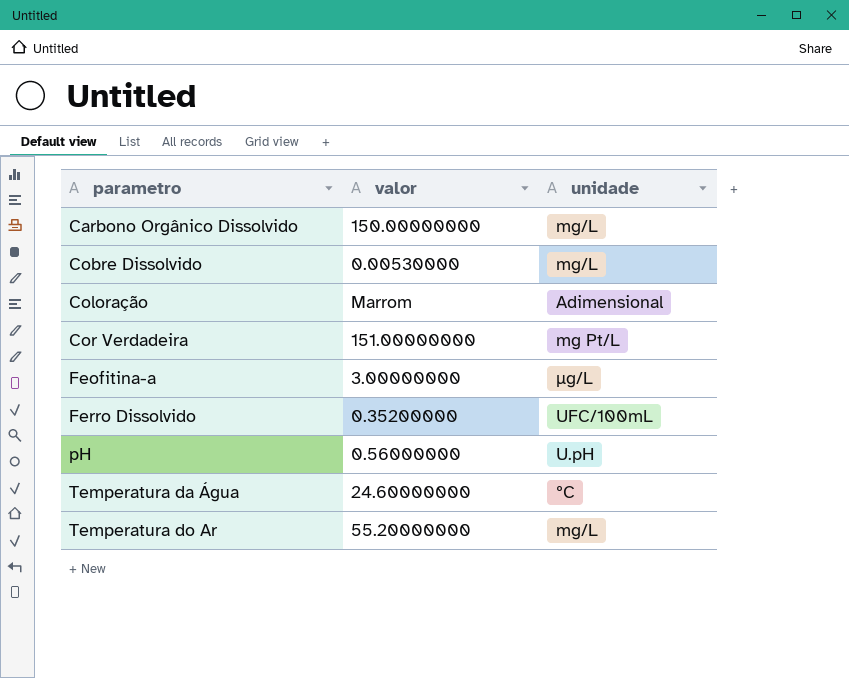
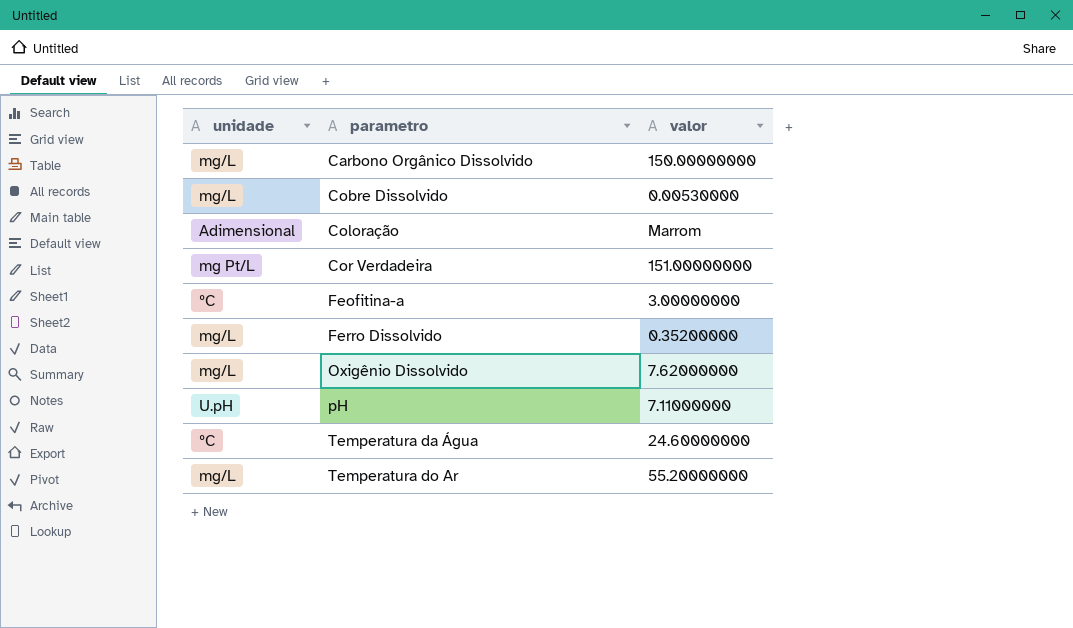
column unidade | position: 3 -> 1
Feofitina-a | unidade: µg/L -> ºC
Ferro Dissolvido | unidade: UFC/100mL -> mg/L
row Oxigênio Dissolvido: none -> mg/L | 7.62000000
pH | valor: 0.56000000 -> 7.11000000

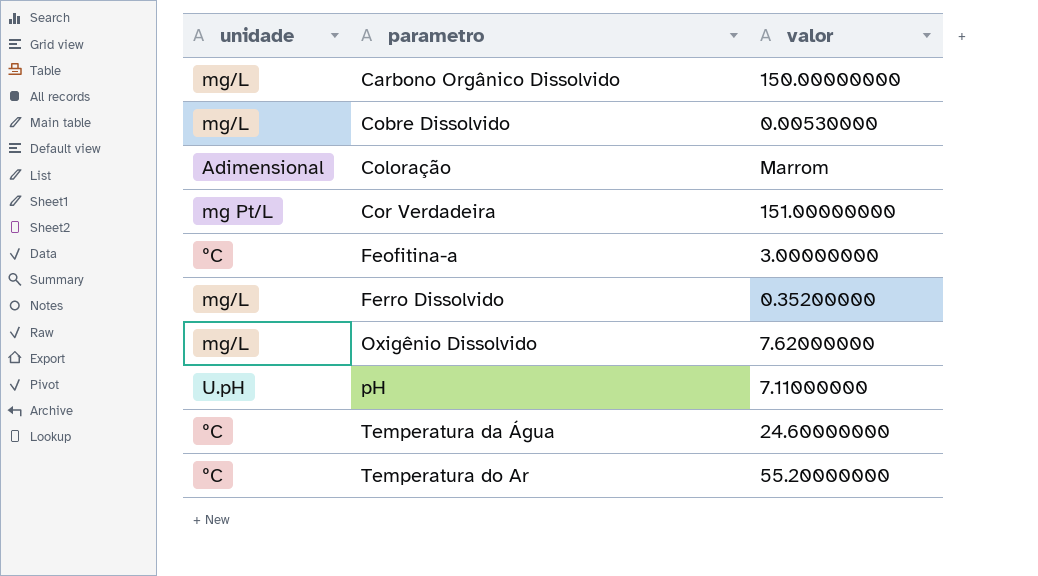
Temperatura do Ar | unidade: mg/L -> ºC

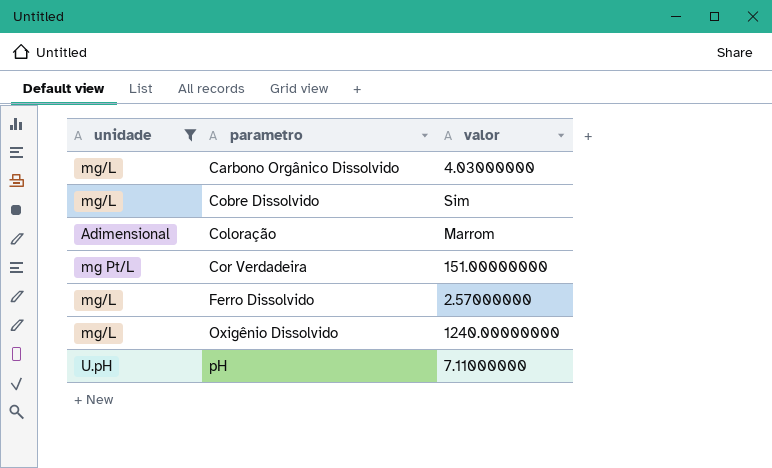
filter: none -> unidade != ºC
Carbono Orgânico Dissolvido | valor: 150.00000000 -> 4.03000000
Cobre Dissolvido | valor: 0.00530000 -> Sim
Ferro Dissolvido | valor: 0.35200000 -> 2.57000000
Oxigênio Dissolvido | valor: 7.62000000 -> 1240.00000000

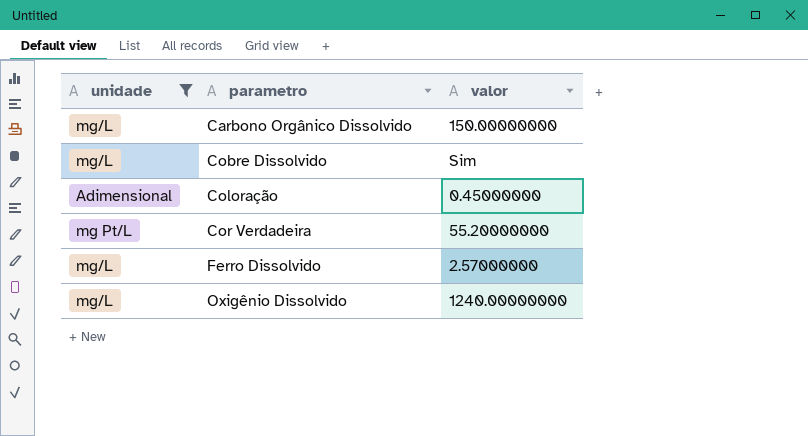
row pH: U.pH | 7.11000000 -> none
Carbono Orgânico Dissolvido | valor: 4.03000000 -> 150.00000000
Coloração | valor: Marrom -> 0.45000000
Cor Verdadeira | valor: 151.00000000 -> 55.20000000

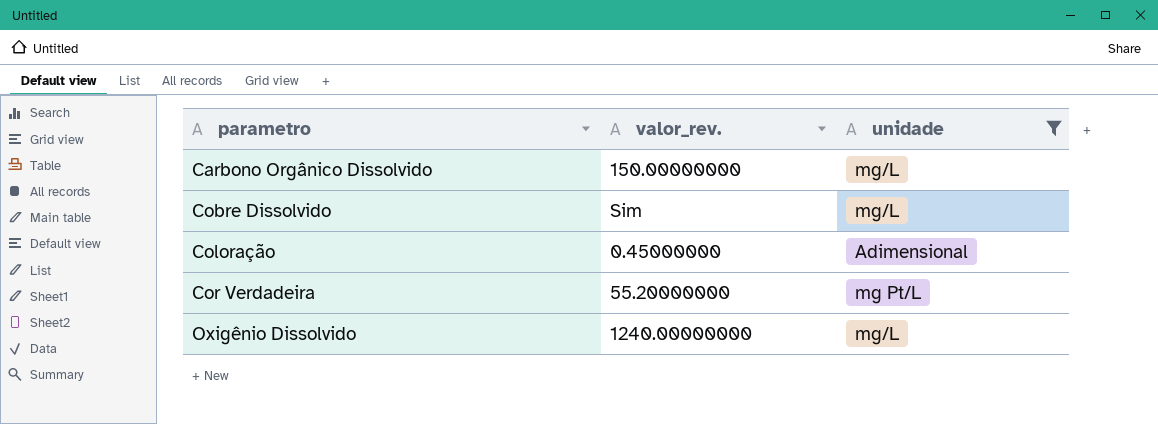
column name: valor -> valor_rev.
column unidade | position: 1 -> 3
row Ferro Dissolvido: mg/L | 2.57000000 -> none

